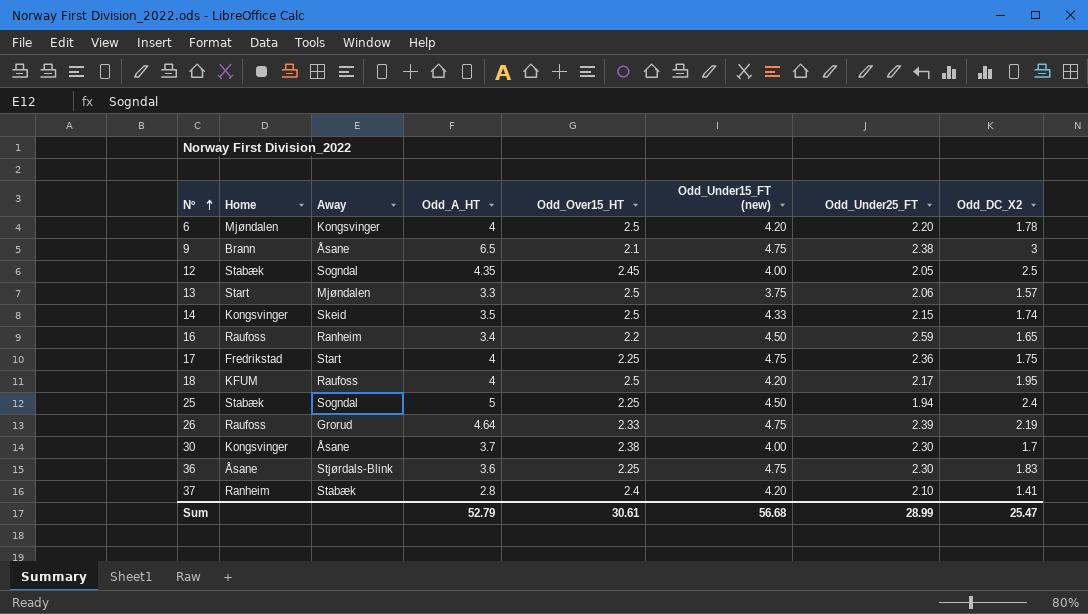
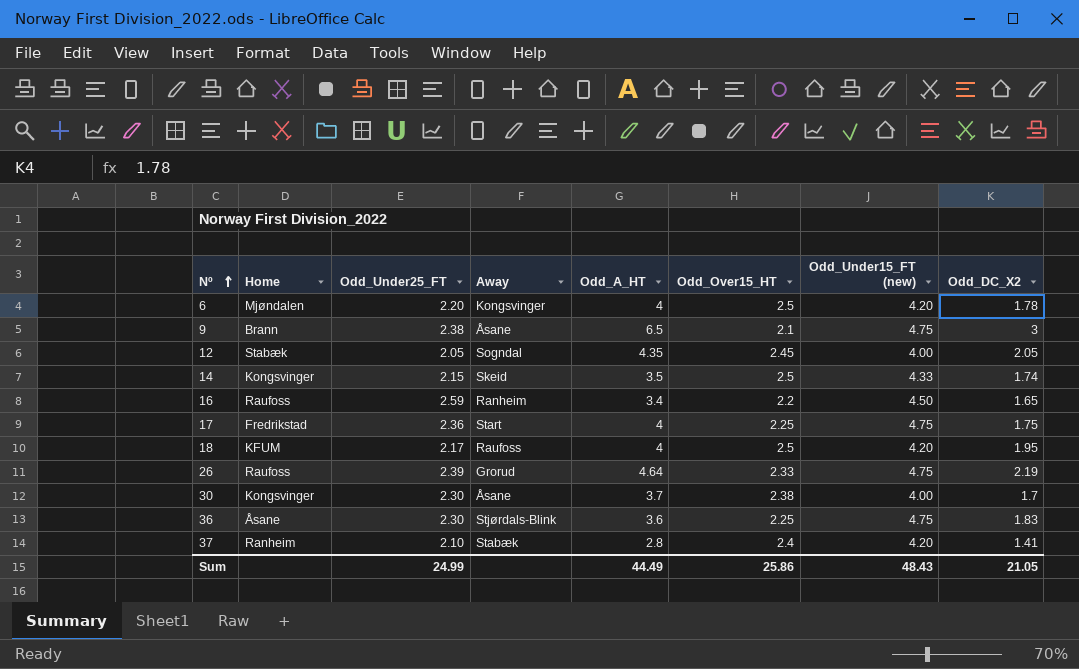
column Odd_Under25_FT | position: 7 -> 3
row 13: Start | Mjøndalen | 3.3 | 2.5 | 3.75 | 2.06 | 1.57 -> none
row 25: Stabæk | Sogndal | 5 | 2.25 | 4.50 | 1.94 | 2.4 -> none
12 | Odd_DC_X2: 2.5 -> 2.05
Sum | Odd_Under25_FT: 28.99 -> 24.99
Sum | Odd_A_HT: 52.79 -> 44.49
Sum | Odd_Over15_HT: 30.61 -> 25.86
Sum | Odd_Under15_FT (new): 56.68 -> 48.43
Sum | Odd_DC_X2: 25.47 -> 21.05

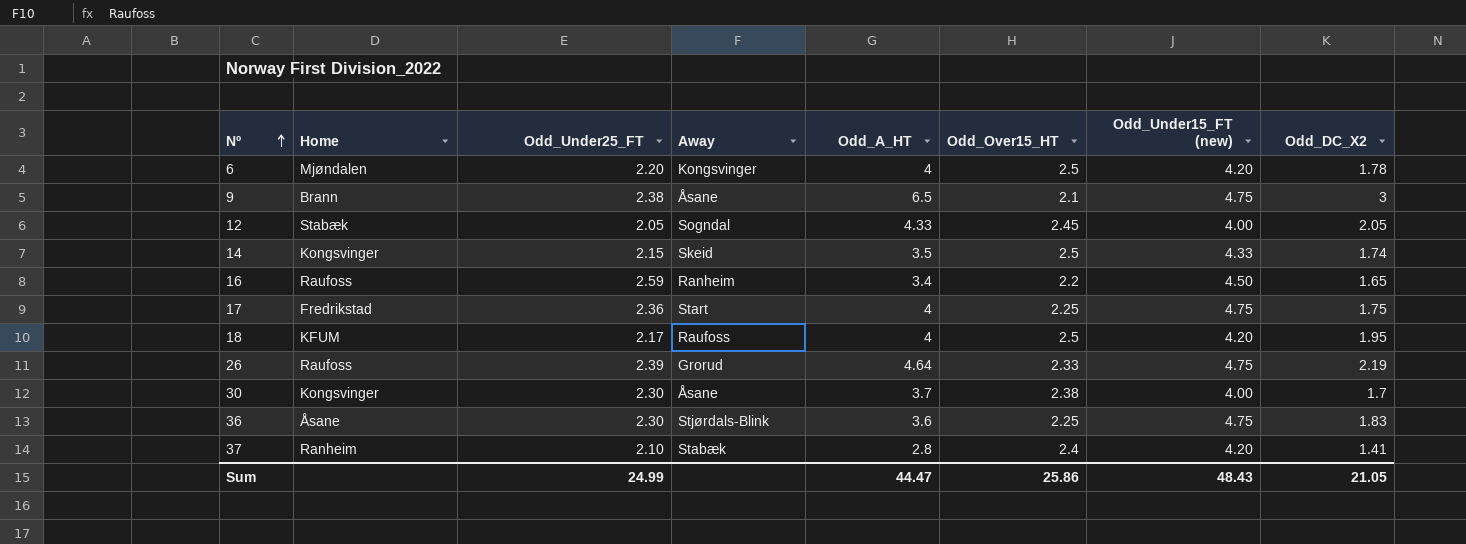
12 | Odd_A_HT: 4.35 -> 4.33
Sum | Odd_A_HT: 44.49 -> 44.47

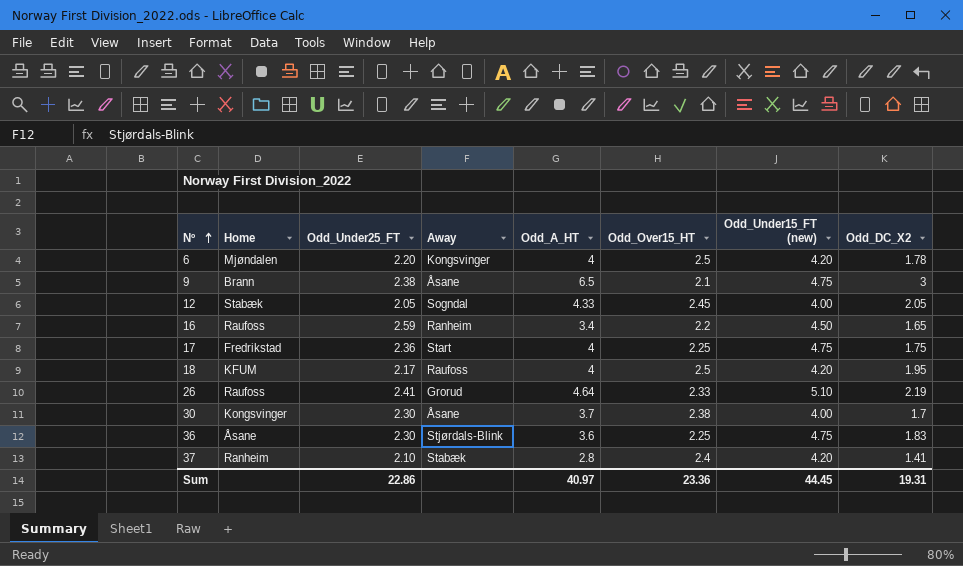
row 14: Kongsvinger | 2.15 | Skeid | 3.5 | 2.5 | 4.33 | 1.74 -> none
26 | Odd_Under25_FT: 2.39 -> 2.41
26 | Odd_Under15_FT (new): 4.75 -> 5.10
Sum | Odd_Under25_FT: 24.99 -> 22.86
Sum | Odd_A_HT: 44.47 -> 40.97
Sum | Odd_Over15_HT: 25.86 -> 23.36
Sum | Odd_Under15_FT (new): 48.43 -> 44.45
Sum | Odd_DC_X2: 21.05 -> 19.31

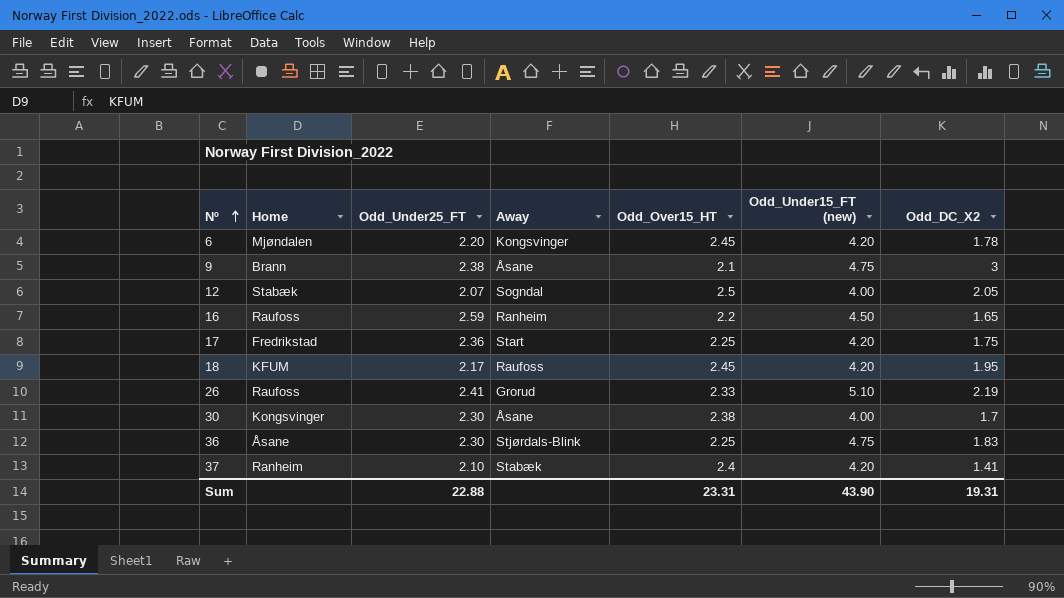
column Odd_A_HT | position: 5 -> none
6 | Odd_Over15_HT: 2.5 -> 2.45
12 | Odd_Under25_FT: 2.05 -> 2.07
12 | Odd_Over15_HT: 2.45 -> 2.5
17 | Odd_Under15_FT (new): 4.75 -> 4.20
18 | Odd_Over15_HT: 2.5 -> 2.45
Sum | Odd_Under25_FT: 22.86 -> 22.88
Sum | Odd_Over15_HT: 23.36 -> 23.31
Sum | Odd_Under15_FT (new): 44.45 -> 43.90

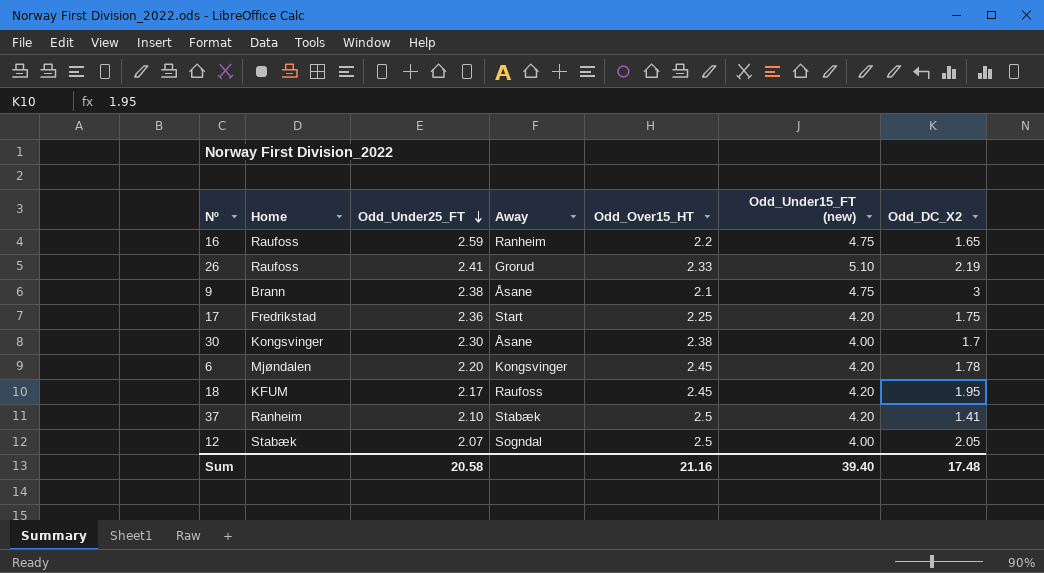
row order: Nº ascending -> Odd_Under25_FT descending
row 36: Åsane | 2.30 | Stjørdals-Blink | 2.25 | 4.75 | 1.83 -> none
16 | Odd_Under15_FT (new): 4.50 -> 4.75
37 | Odd_Over15_HT: 2.4 -> 2.5
Sum | Odd_Under25_FT: 22.88 -> 20.58
Sum | Odd_Over15_HT: 23.31 -> 21.16
Sum | Odd_Under15_FT (new): 43.90 -> 39.40
Sum | Odd_DC_X2: 19.31 -> 17.48

